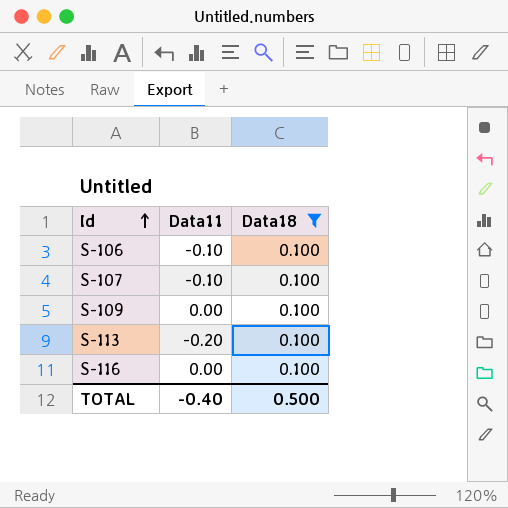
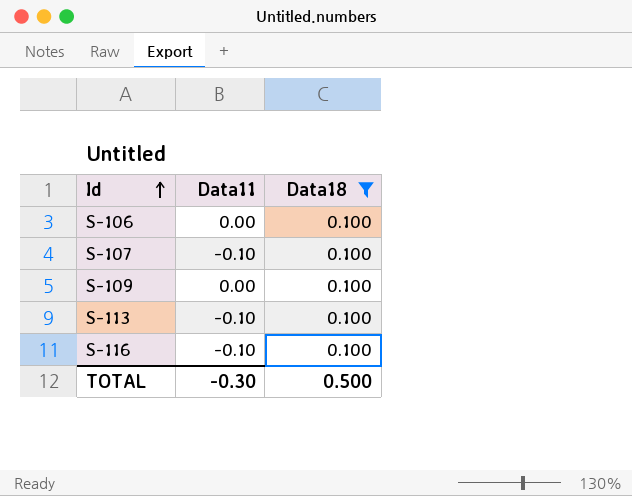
S-106 | Data11: -0.10 -> 0.00
S-113 | Data11: -0.20 -> -0.10
S-116 | Data11: 0.00 -> -0.10
TOTAL | Data11: -0.40 -> -0.30

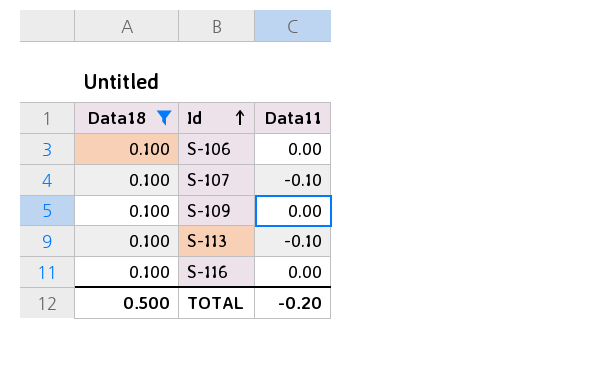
column Data18 | position: 3 -> 1
S-116 | Data11: -0.10 -> 0.00
TOTAL | Data11: -0.30 -> -0.20

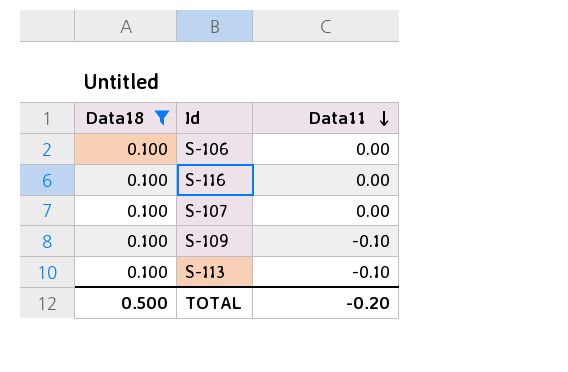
row order: Id ascending -> Data11 descending
S-107 | Data11: -0.10 -> 0.00
S-109 | Data11: 0.00 -> -0.10

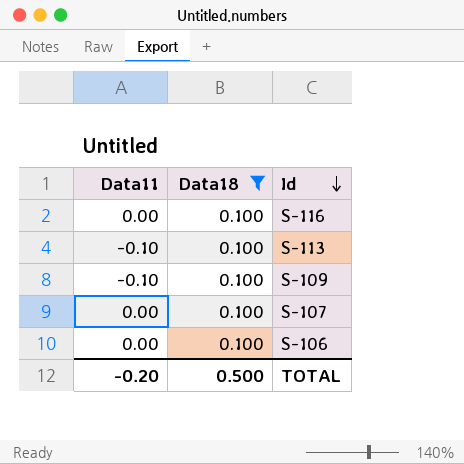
row order: Data11 descending -> Id descending
column Data11 | position: 3 -> 1

